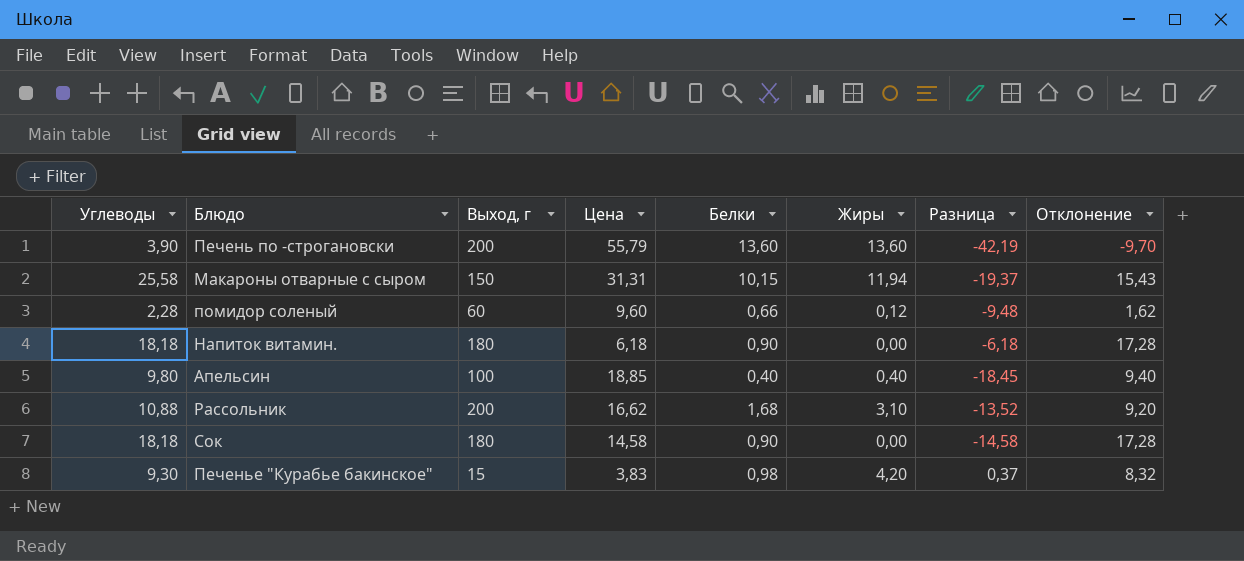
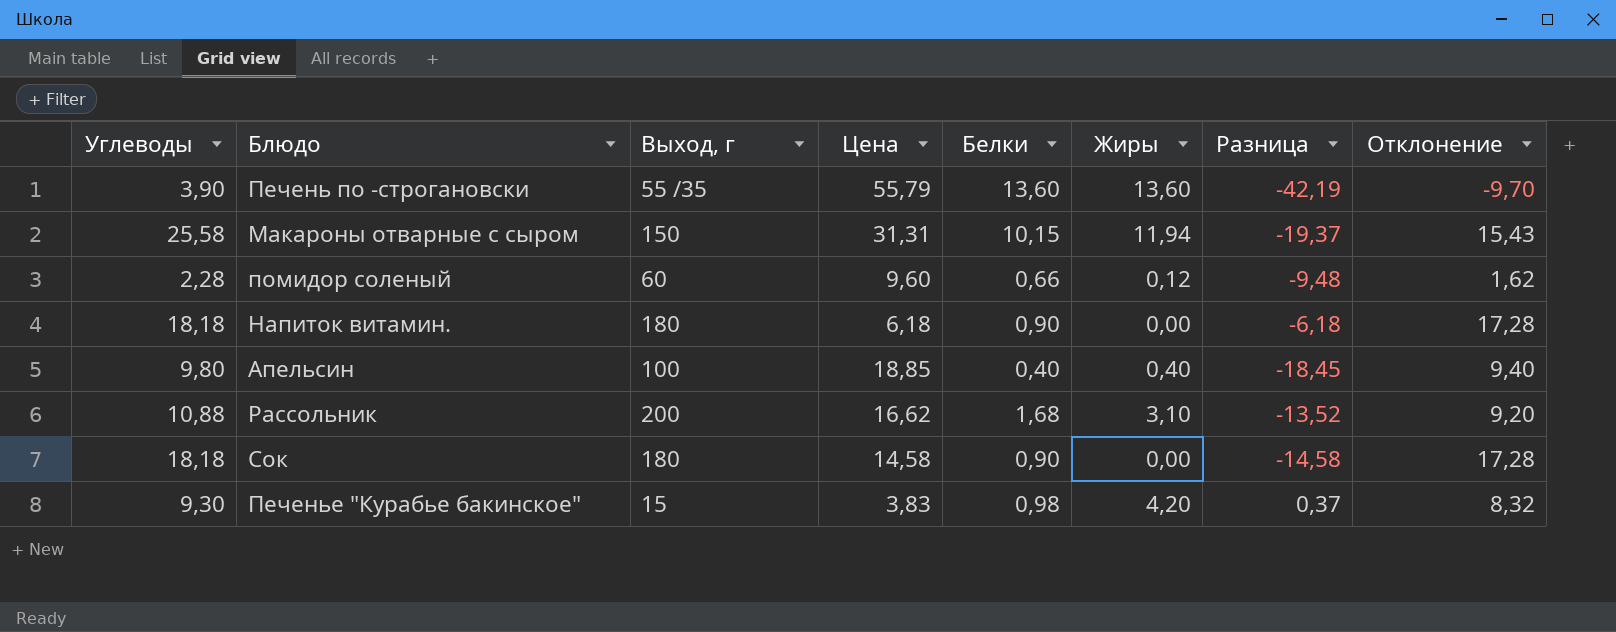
Печень по -строгановски | Выход, г: 200 -> 55 /35

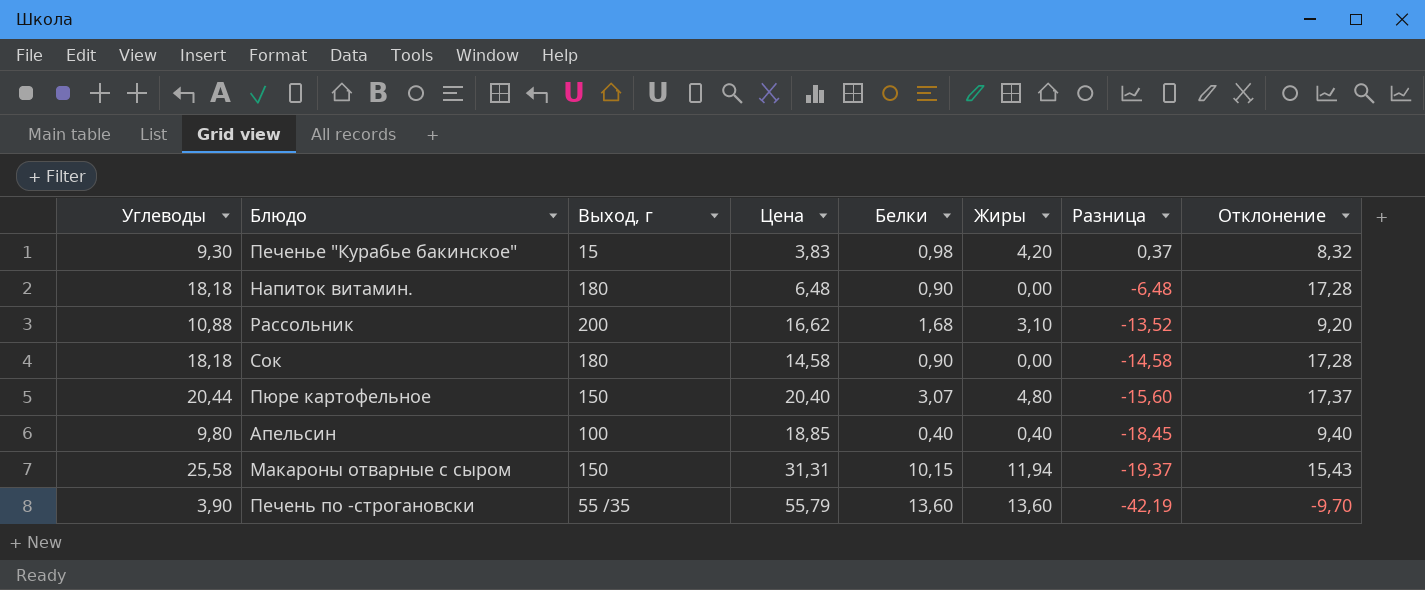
row order: none -> Разница descending
row помидор соленый: 2,28 | 60 | 9,60 | 0,66 | 0,12 | -9,48 | 1,62 -> none
Напиток витамин. | Цена: 6,18 -> 6,48
Напиток витамин. | Разница: -6,18 -> -6,48
row Пюре картофельное: none -> 20,44 | 150 | 20,40 | 3,07 | 4,80 | -15,60 | 17,37

